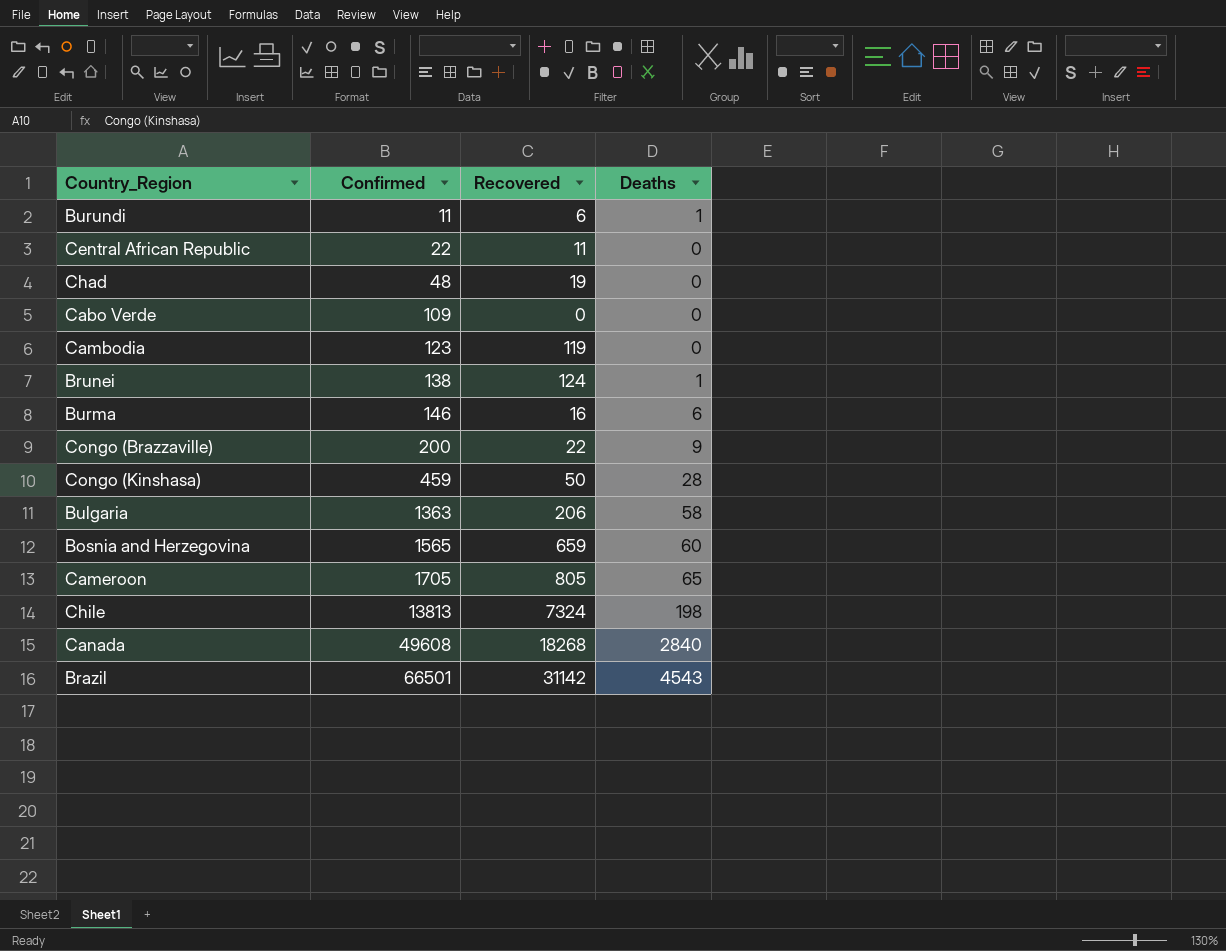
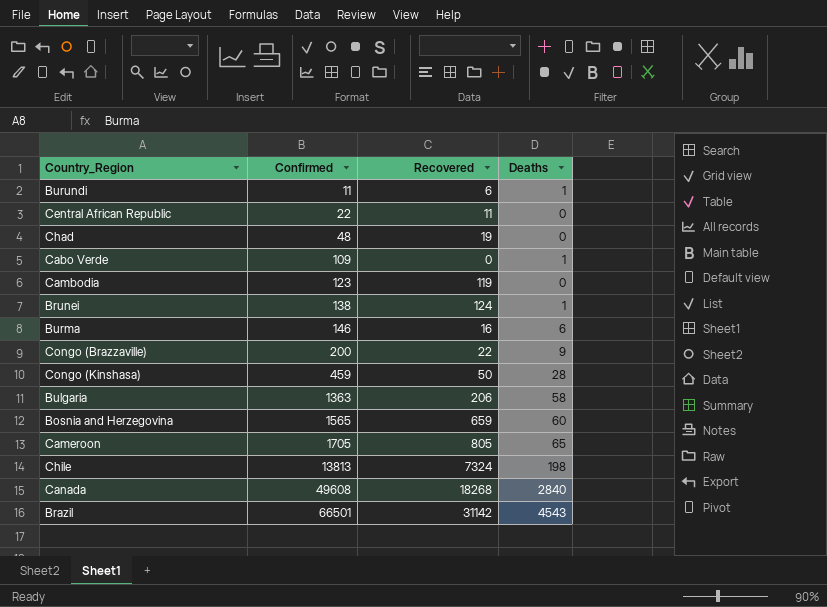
Cabo Verde | Deaths: 0 -> 1

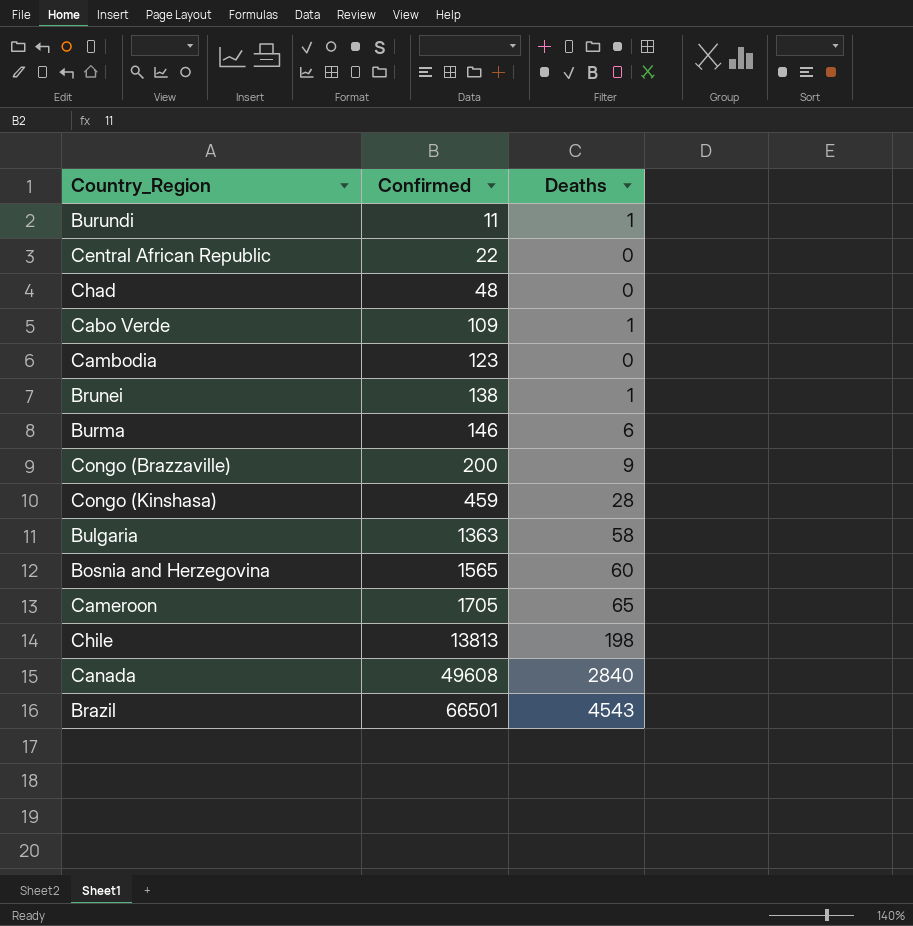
column Recovered | position: 3 -> none

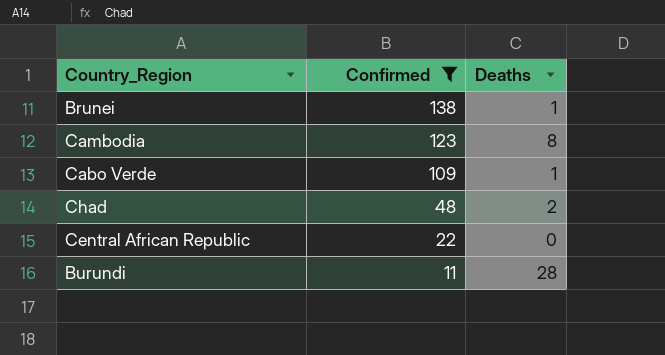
filter: none -> Confirmed <= 138
row order: Confirmed ascending -> Confirmed descending
Cambodia | Deaths: 0 -> 8
Chad | Deaths: 0 -> 2
Burundi | Deaths: 1 -> 28

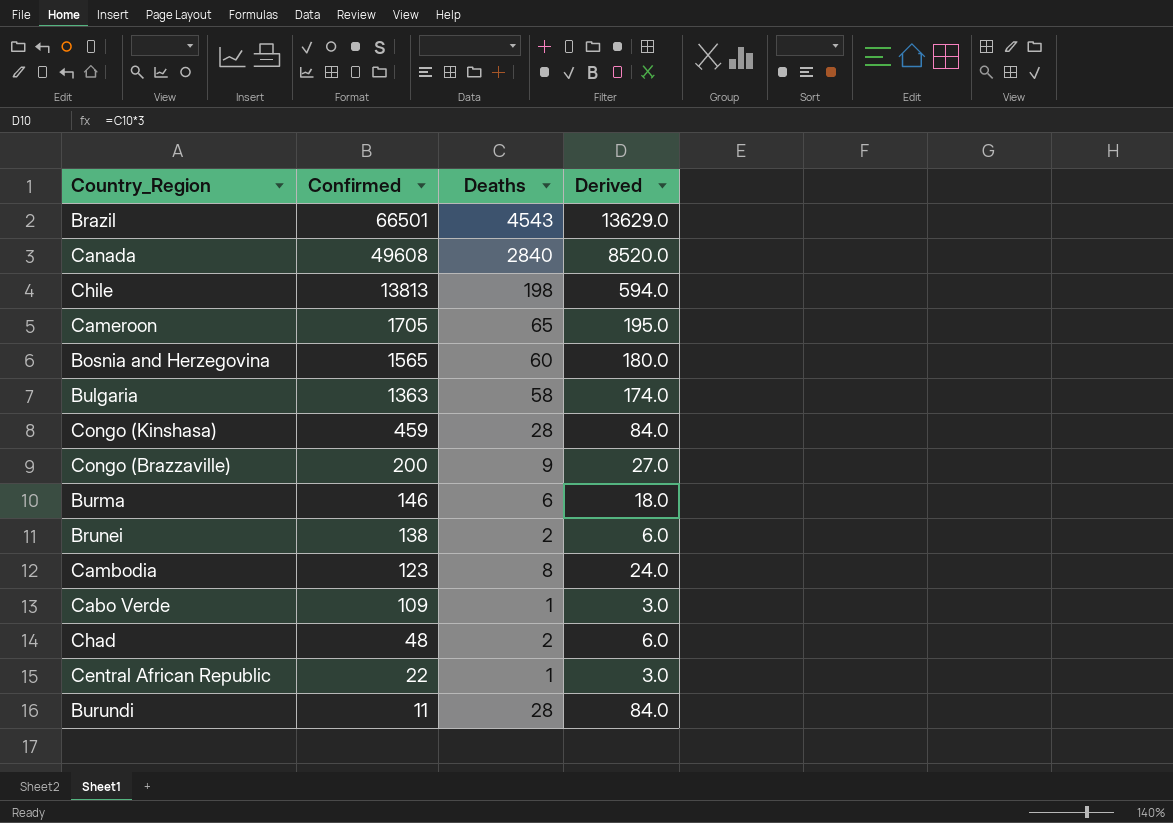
filter: Confirmed <= 138 -> none
column Derived | formula: none -> [Deaths] * 3
Brunei | Deaths: 1 -> 2
Central African Republic | Deaths: 0 -> 1

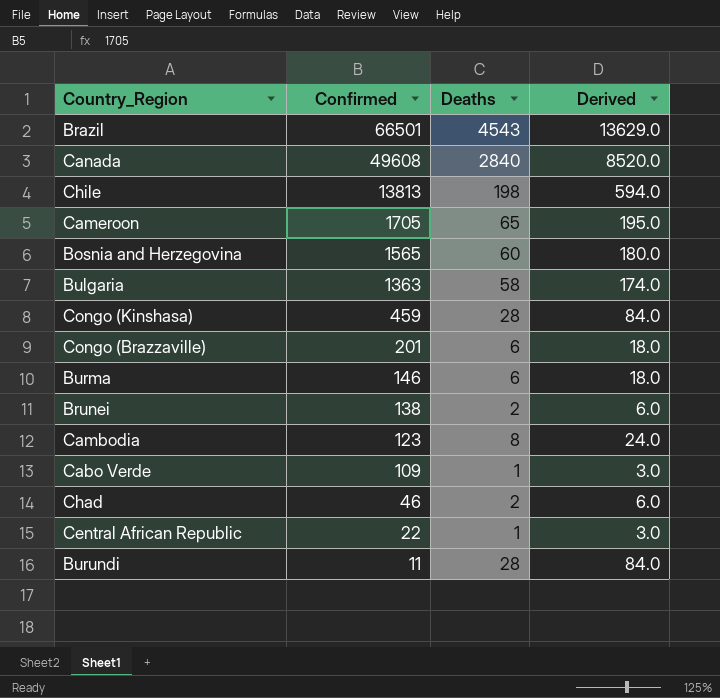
Congo (Brazzaville) | Confirmed: 200 -> 201
Congo (Brazzaville) | Deaths: 9 -> 6
Congo (Brazzaville) | Derived: 27.0 -> 18.0
Chad | Confirmed: 48 -> 46

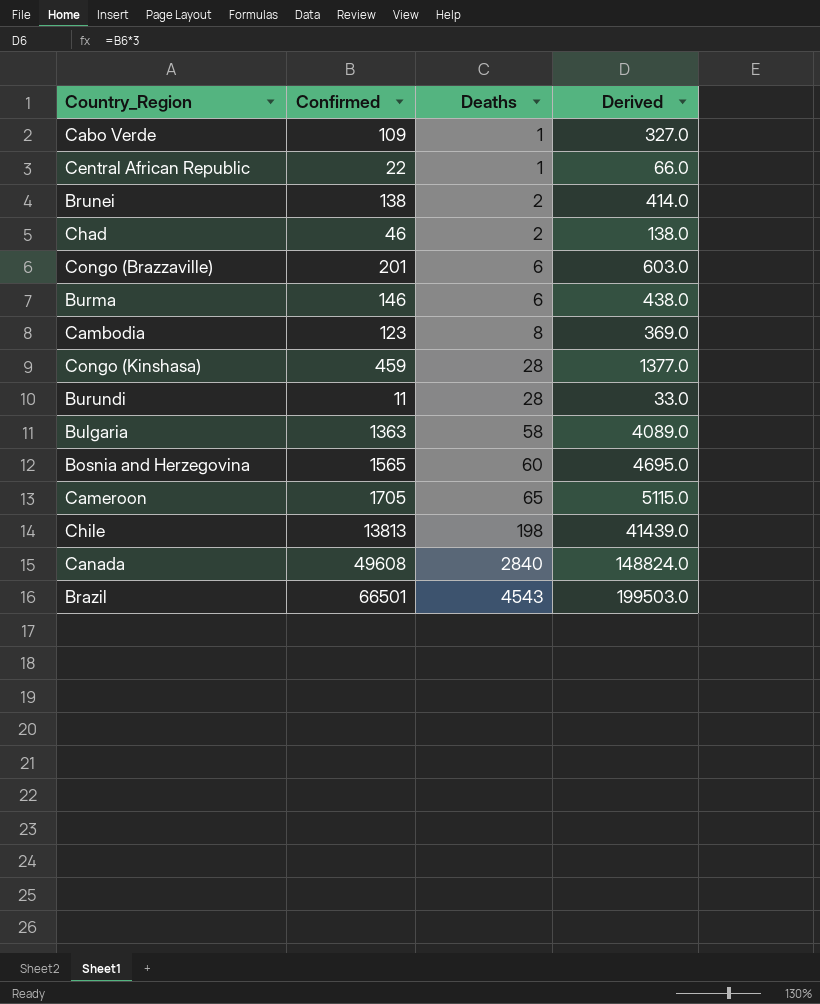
row order: Confirmed descending -> Deaths ascending
column Derived | formula: [Deaths] * 3 -> [Confirmed] * 3

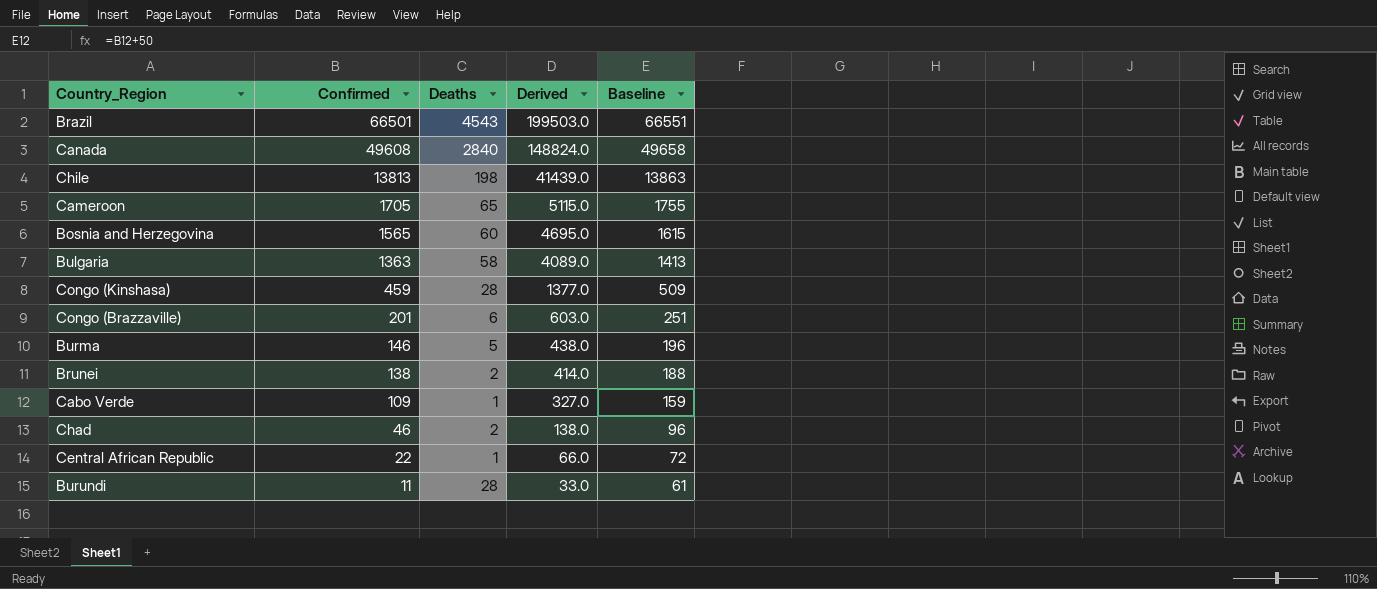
row order: Deaths ascending -> Confirmed descending
column Baseline | formula: none -> [Confirmed] + 50
row Cambodia: 123 | 8 | 369.0 -> none
Burma | Deaths: 6 -> 5

